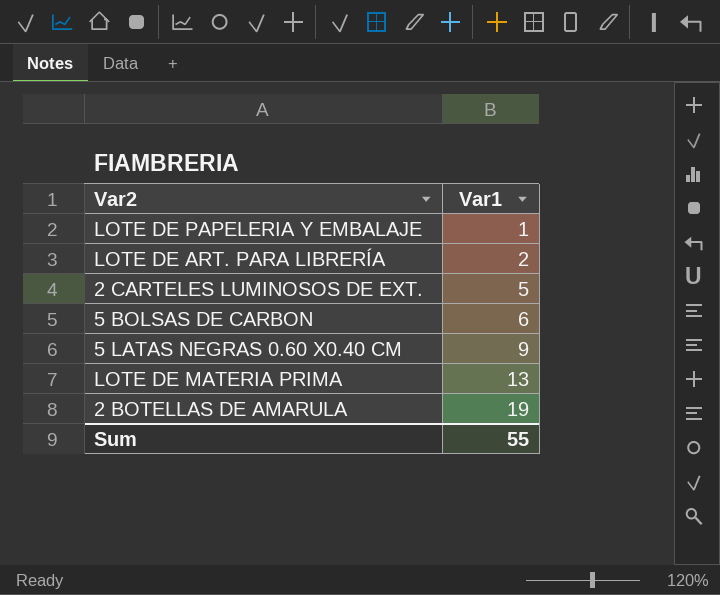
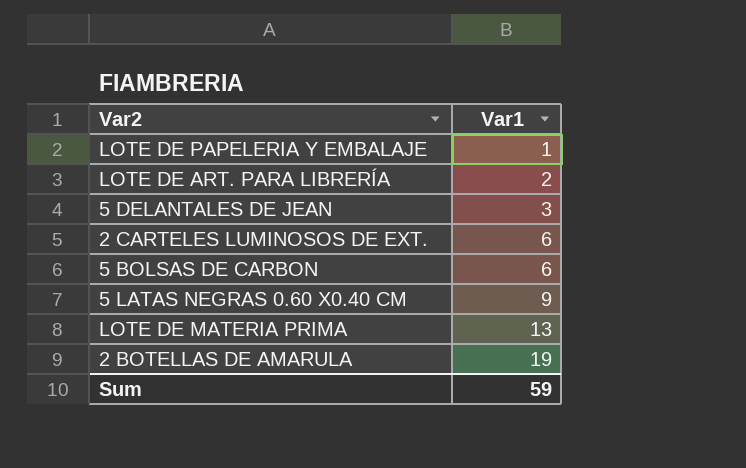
row 5 DELANTALES DE JEAN: none -> 3
2 CARTELES LUMINOSOS DE EXT. | Var1: 5 -> 6
Sum | Var1: 55 -> 59

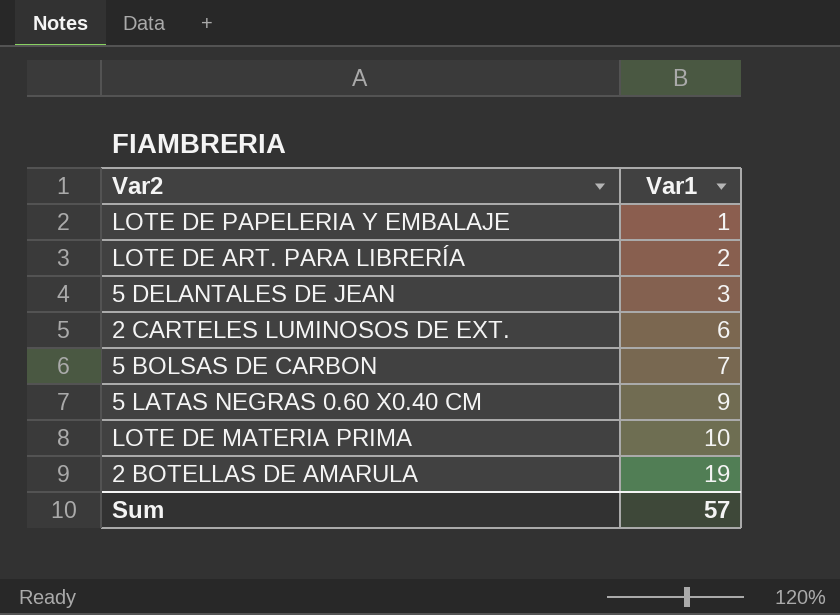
5 BOLSAS DE CARBON | Var1: 6 -> 7
LOTE DE MATERIA PRIMA | Var1: 13 -> 10
Sum | Var1: 59 -> 57

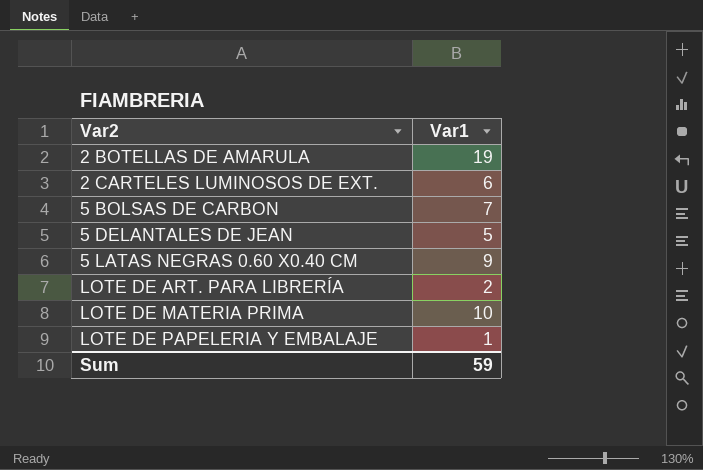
row order: Var1 ascending -> Var2 ascending
5 DELANTALES DE JEAN | Var1: 3 -> 5
Sum | Var1: 57 -> 59

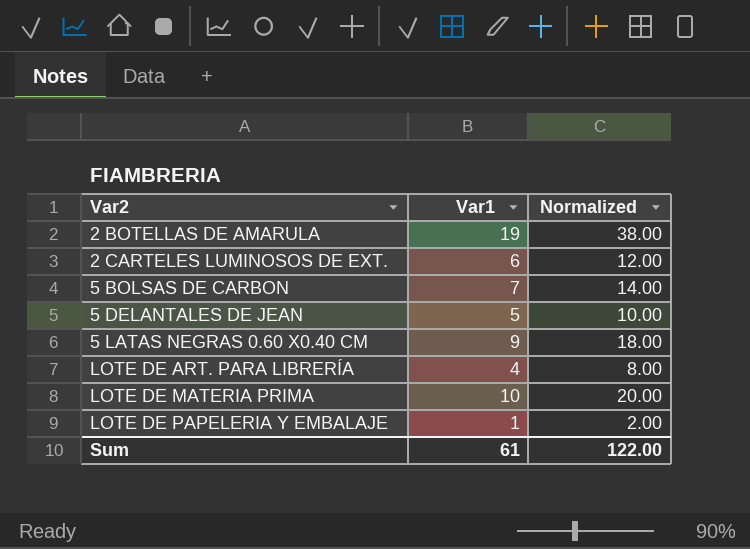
column Normalized | formula: none -> [Var1] * 2
LOTE DE ART. PARA LIBRERÍA | Var1: 2 -> 4
Sum | Var1: 59 -> 61

